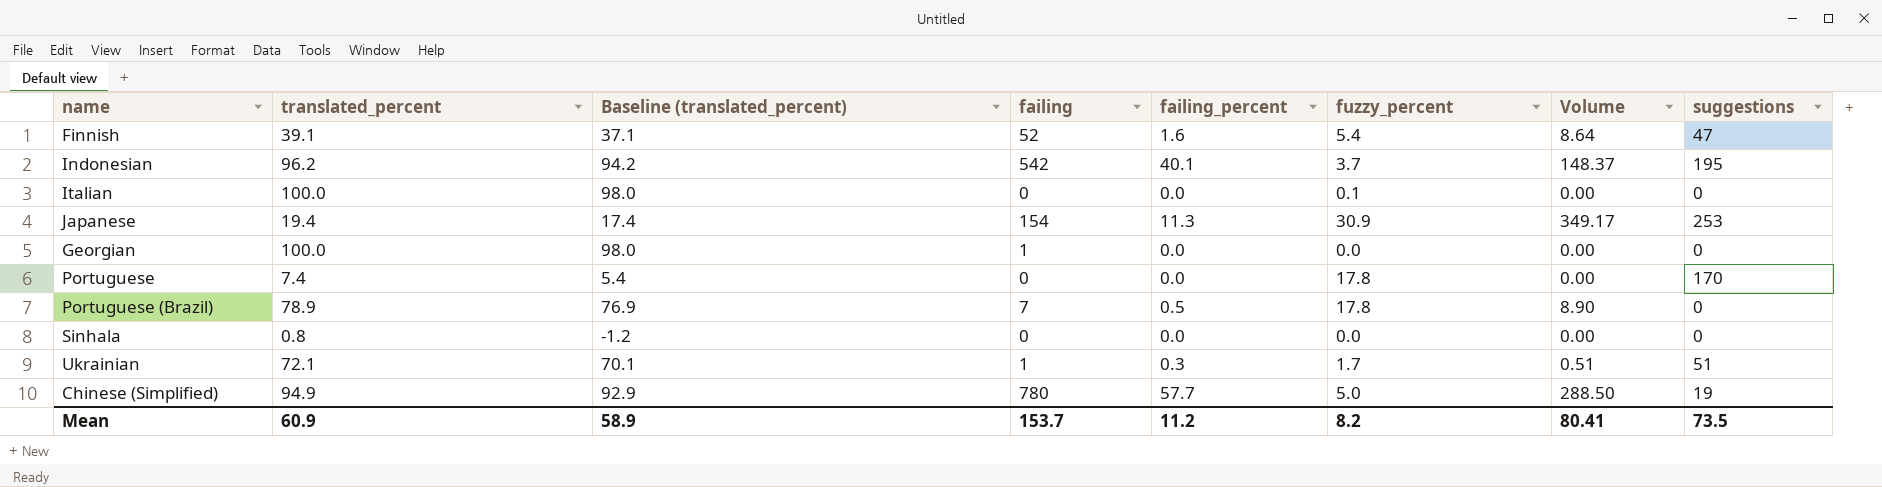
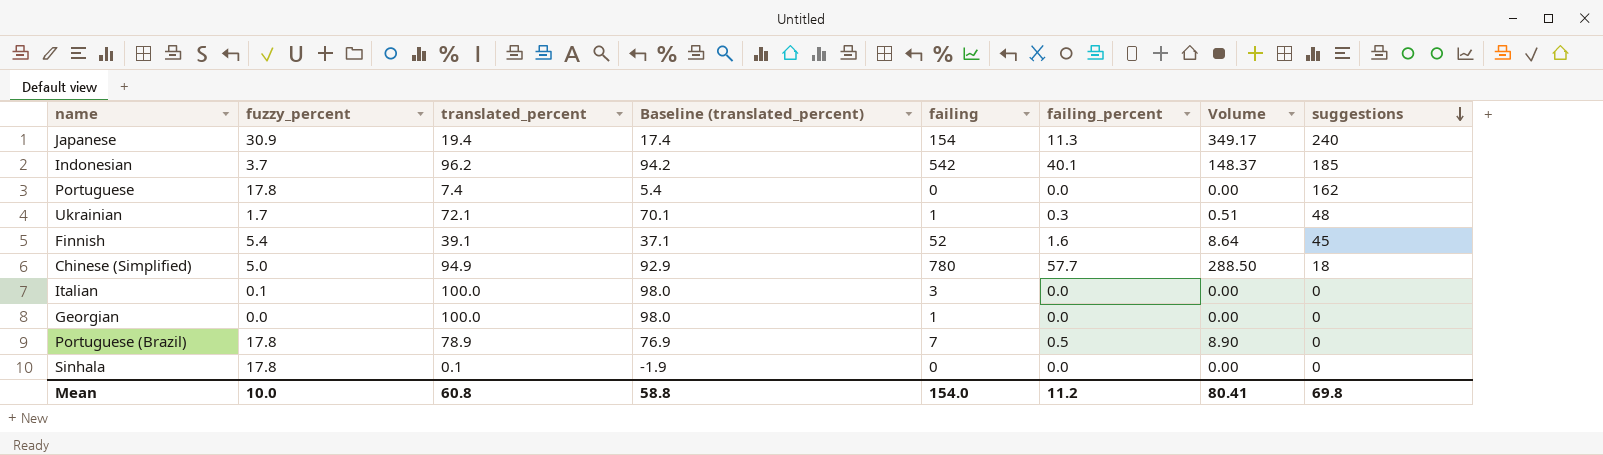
row order: none -> suggestions descending
column fuzzy_percent | position: 6 -> 2
Japanese | suggestions: 253 -> 240
Indonesian | suggestions: 195 -> 185
Portuguese | suggestions: 170 -> 162
Ukrainian | suggestions: 51 -> 48
Finnish | suggestions: 47 -> 45
Chinese (Simplified) | suggestions: 19 -> 18
Italian | failing: 0 -> 3
Sinhala | fuzzy_percent: 0.0 -> 17.8
Sinhala | translated_percent: 0.8 -> 0.1
Sinhala | Baseline (translated_percent): -1.2 -> -1.9
Mean | fuzzy_percent: 8.2 -> 10.0
Mean | translated_percent: 60.9 -> 60.8
Mean | Baseline (translated_percent): 58.9 -> 58.8
Mean | failing: 153.7 -> 154.0
Mean | suggestions: 73.5 -> 69.8

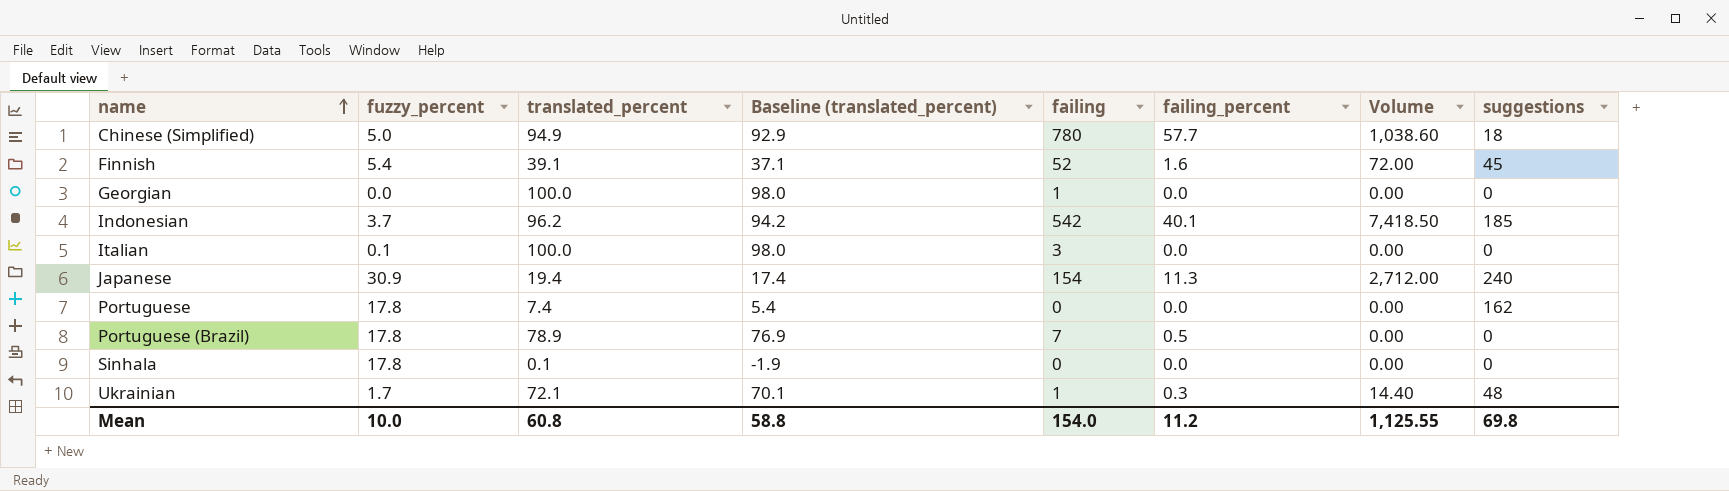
row order: suggestions descending -> name ascending
column Volume | formula: [fuzzy_percent] * [failing_percent] -> [failing_percent] * [suggestions]
Mean | Volume: 80.41 -> 1,125.55

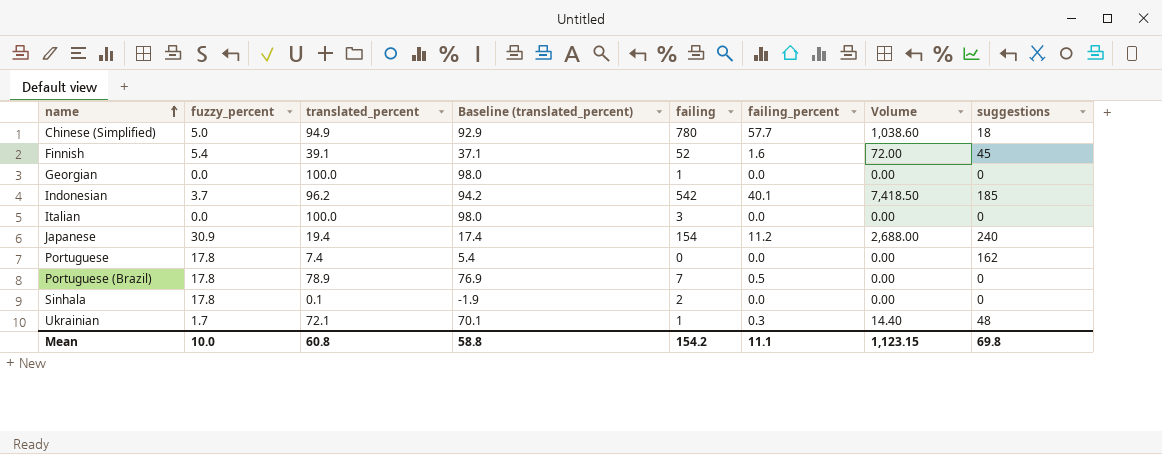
Italian | fuzzy_percent: 0.1 -> 0.0
Japanese | failing_percent: 11.3 -> 11.2
Japanese | Volume: 2,712.00 -> 2,688.00
Sinhala | failing: 0 -> 2
Mean | failing: 154.0 -> 154.2
Mean | failing_percent: 11.2 -> 11.1
Mean | Volume: 1,125.55 -> 1,123.15

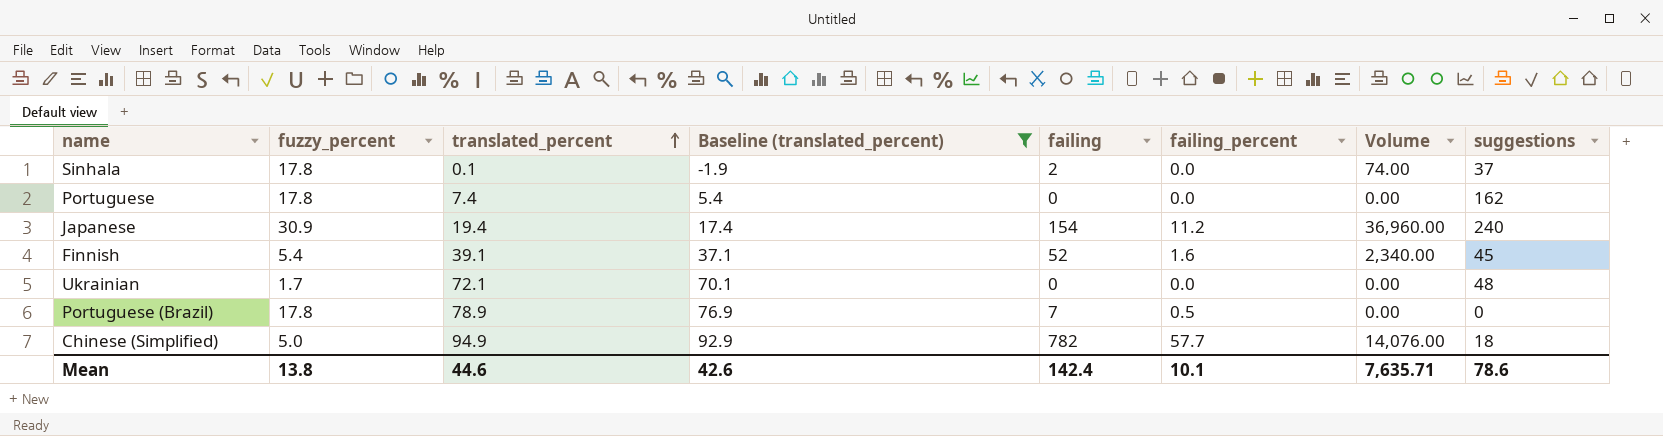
filter: none -> Baseline (translated_percent) <= 92.9
row order: name ascending -> translated_percent ascending
column Volume | formula: [failing_percent] * [suggestions] -> [failing] * [suggestions]
Sinhala | suggestions: 0 -> 37
Ukrainian | failing: 1 -> 0
Ukrainian | failing_percent: 0.3 -> 0.0
Chinese (Simplified) | failing: 780 -> 782
Mean | fuzzy_percent: 10.0 -> 13.8
Mean | translated_percent: 60.8 -> 44.6
Mean | Baseline (translated_percent): 58.8 -> 42.6
Mean | failing: 154.2 -> 142.4
Mean | failing_percent: 11.1 -> 10.1
Mean | Volume: 1,123.15 -> 7,635.71
Mean | suggestions: 69.8 -> 78.6

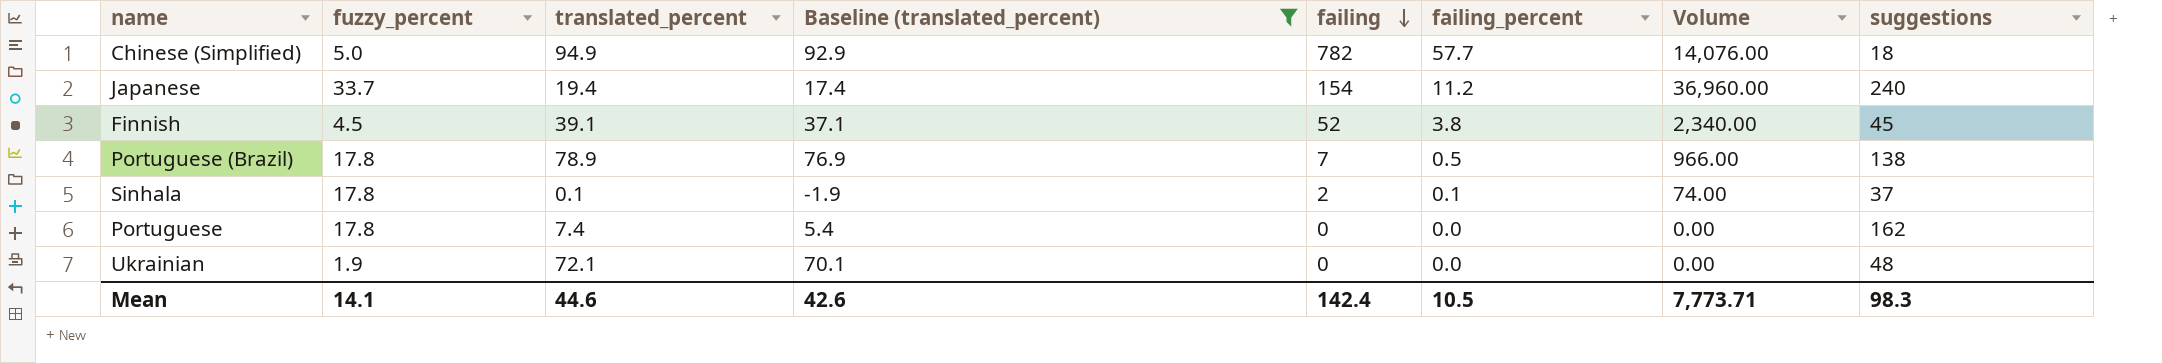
row order: translated_percent ascending -> failing descending
Japanese | fuzzy_percent: 30.9 -> 33.7
Finnish | fuzzy_percent: 5.4 -> 4.5
Finnish | failing_percent: 1.6 -> 3.8
Portuguese (Brazil) | Volume: 0.00 -> 966.00
Portuguese (Brazil) | suggestions: 0 -> 138
Sinhala | failing_percent: 0.0 -> 0.1
Ukrainian | fuzzy_percent: 1.7 -> 1.9
Mean | fuzzy_percent: 13.8 -> 14.1
Mean | failing_percent: 10.1 -> 10.5
Mean | Volume: 7,635.71 -> 7,773.71
Mean | suggestions: 78.6 -> 98.3

